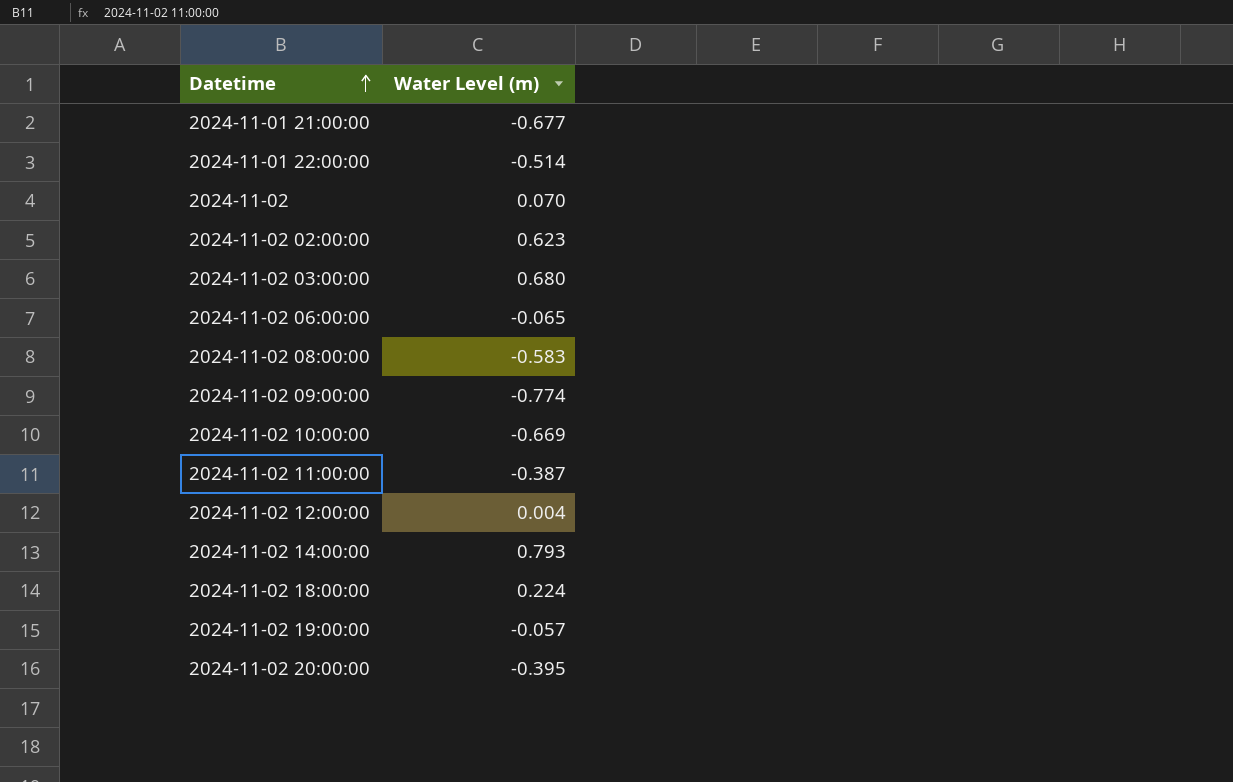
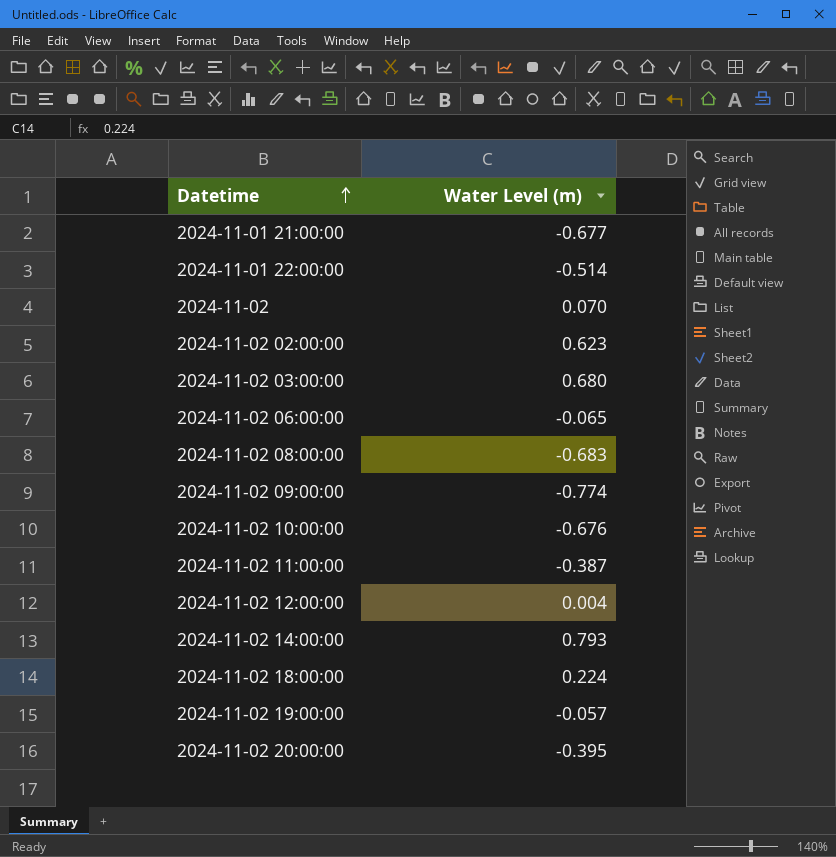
2024-11-02 08:00:00 | Water Level (m): -0.583 -> -0.683
2024-11-02 10:00:00 | Water Level (m): -0.669 -> -0.676

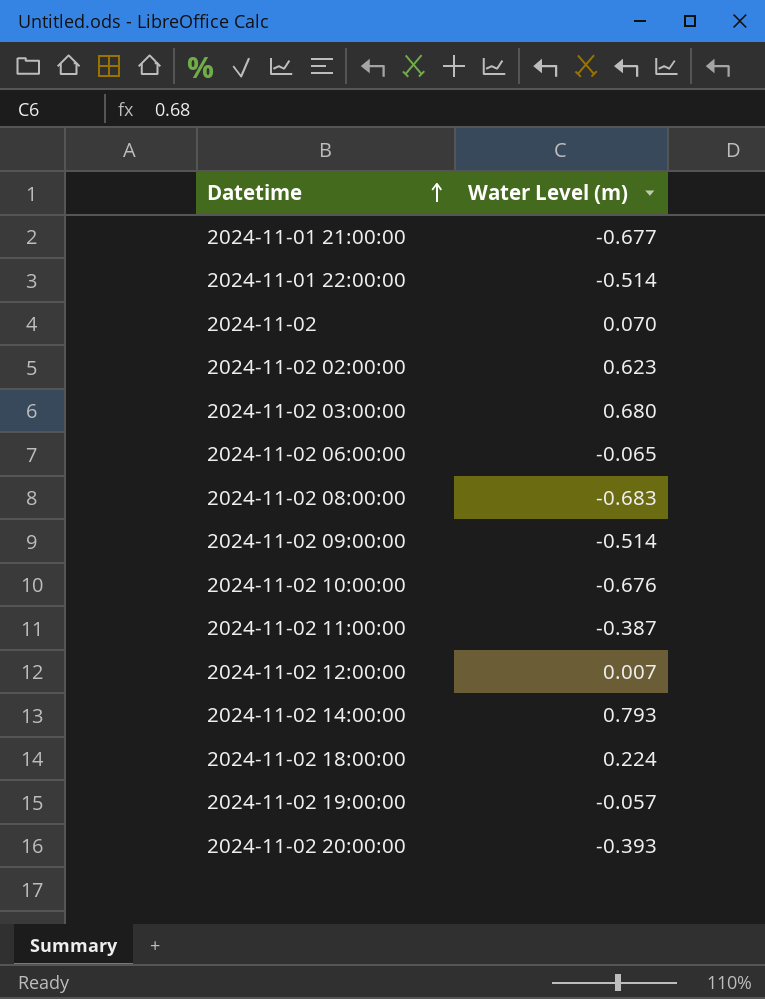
2024-11-02 09:00:00 | Water Level (m): -0.774 -> -0.514
2024-11-02 12:00:00 | Water Level (m): 0.004 -> 0.007
2024-11-02 20:00:00 | Water Level (m): -0.395 -> -0.393

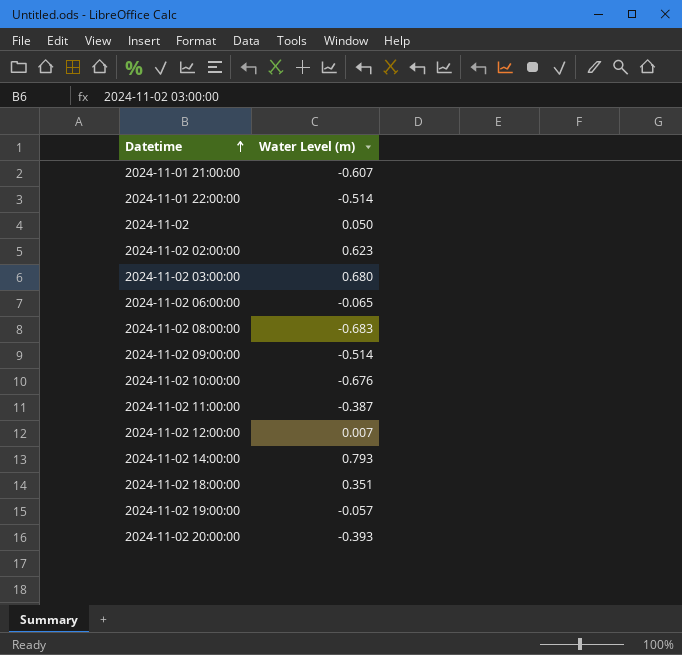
2024-11-01 21:00:00 | Water Level (m): -0.677 -> -0.607
2024-11-02 | Water Level (m): 0.070 -> 0.050
2024-11-02 18:00:00 | Water Level (m): 0.224 -> 0.351

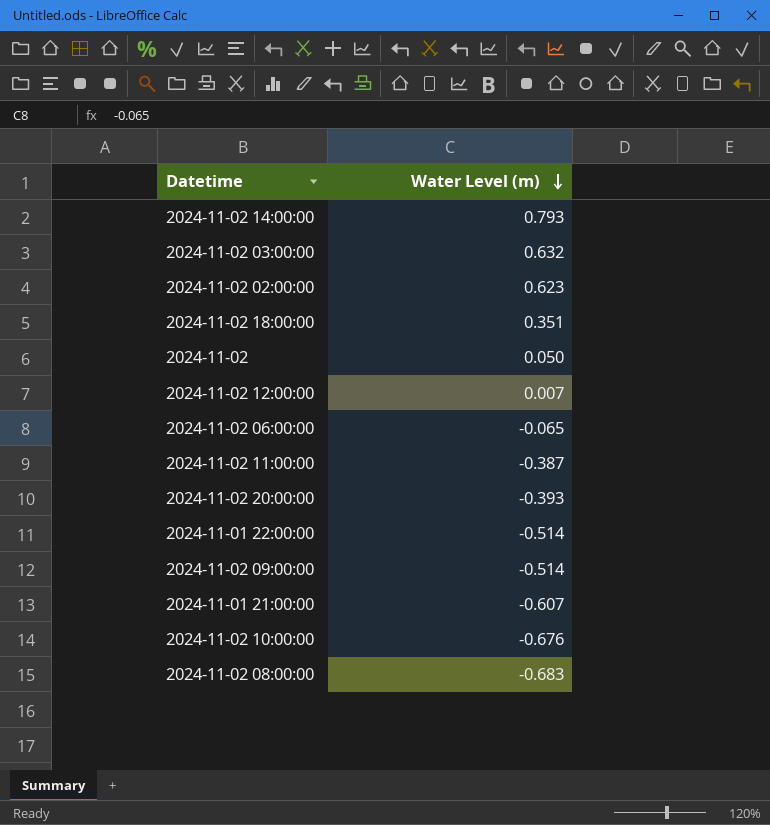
row order: Datetime ascending -> Water Level (m) descending
row 2024-11-02 19:00:00: -0.057 -> none
2024-11-02 03:00:00 | Water Level (m): 0.680 -> 0.632

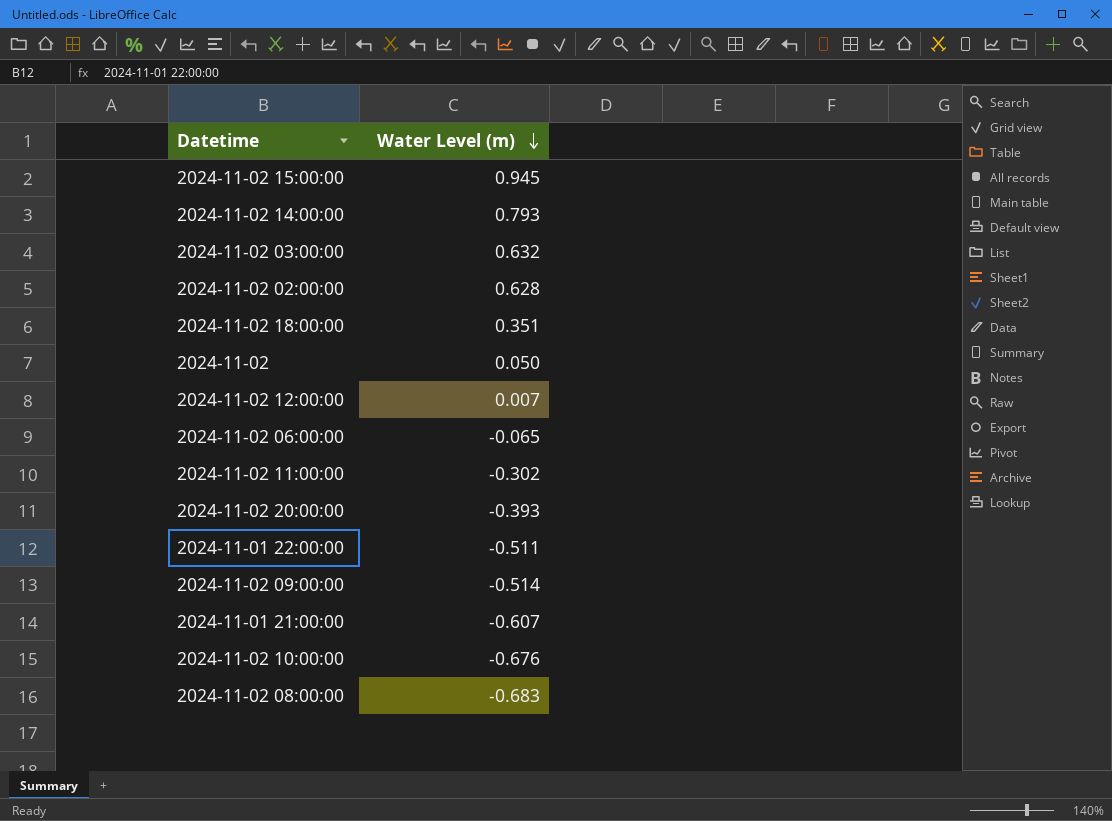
row 2024-11-02 15:00:00: none -> 0.945
2024-11-02 02:00:00 | Water Level (m): 0.623 -> 0.628
2024-11-02 11:00:00 | Water Level (m): -0.387 -> -0.302
2024-11-01 22:00:00 | Water Level (m): -0.514 -> -0.511

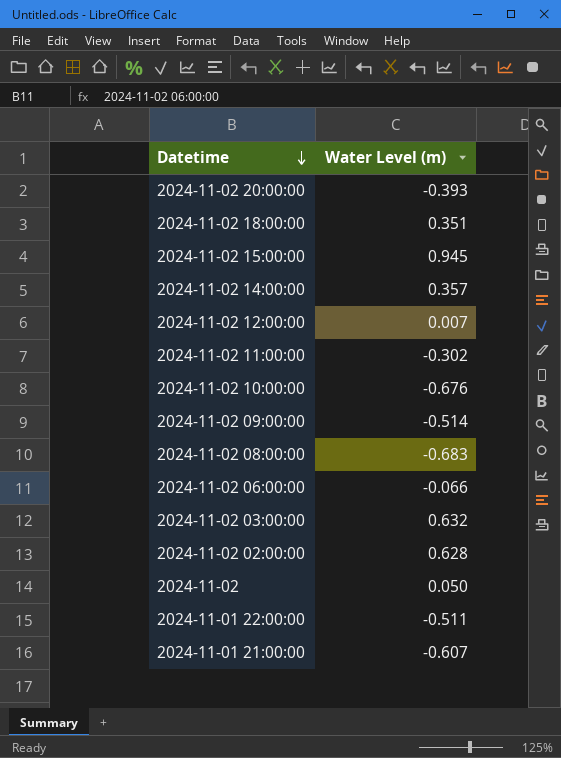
row order: Water Level (m) descending -> Datetime descending
2024-11-02 14:00:00 | Water Level (m): 0.793 -> 0.357
2024-11-02 06:00:00 | Water Level (m): -0.065 -> -0.066

